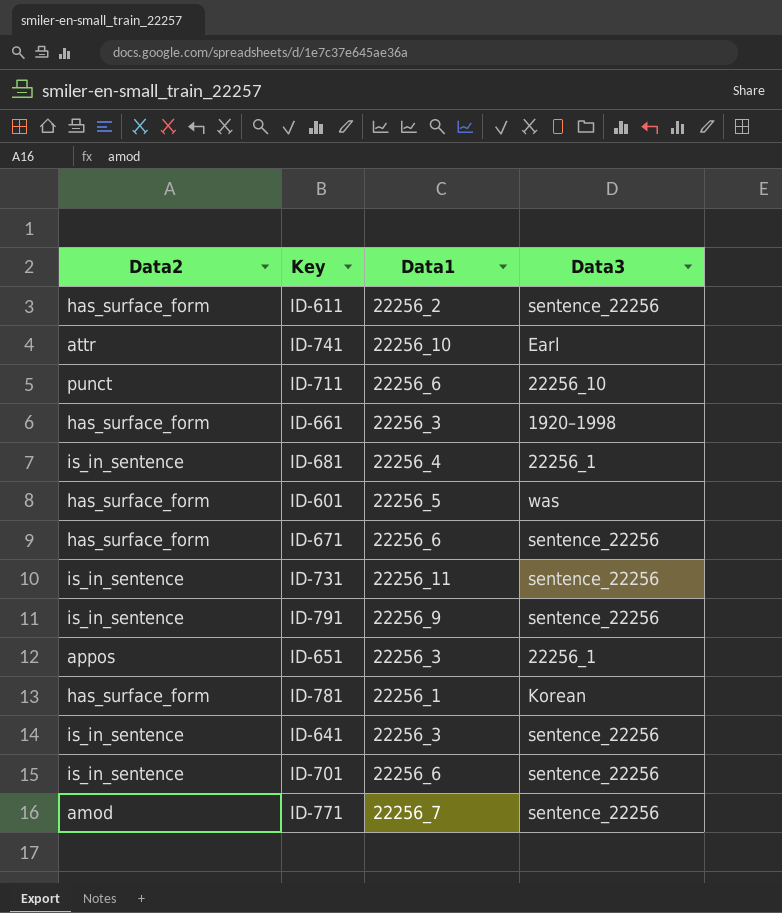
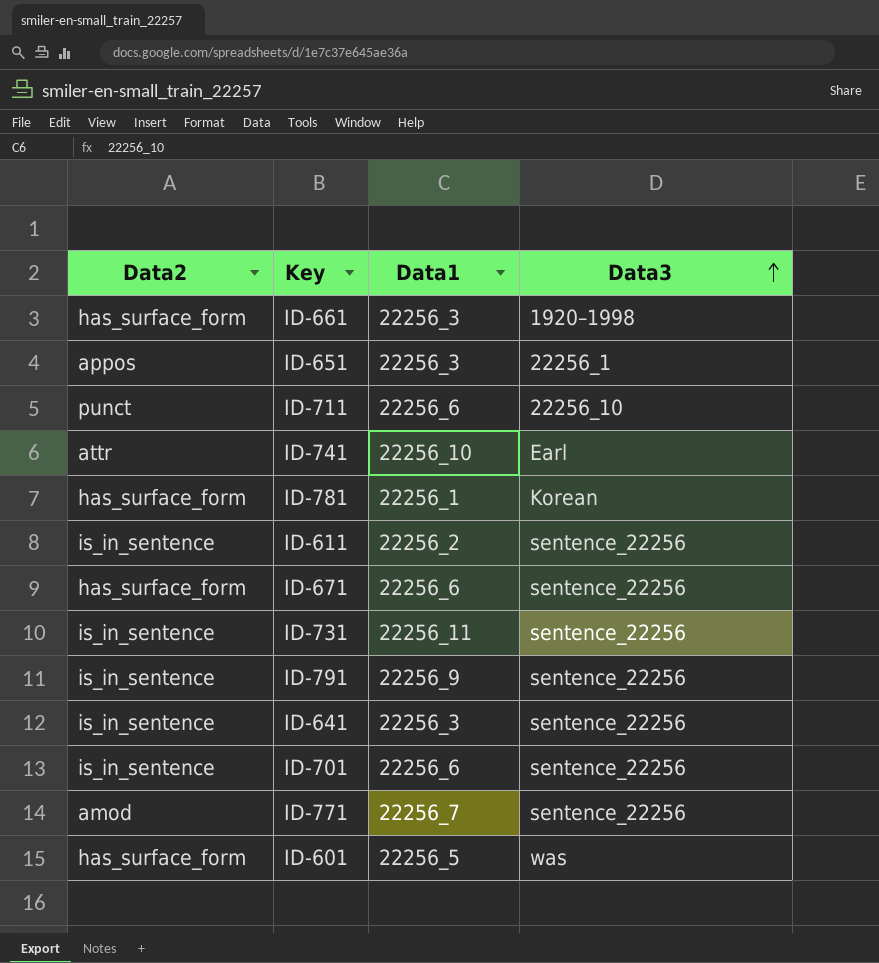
row order: none -> Data3 ascending
row ID-681: is_in_sentence | 22256_4 | 22256_1 -> none
ID-611 | Data2: has_surface_form -> is_in_sentence

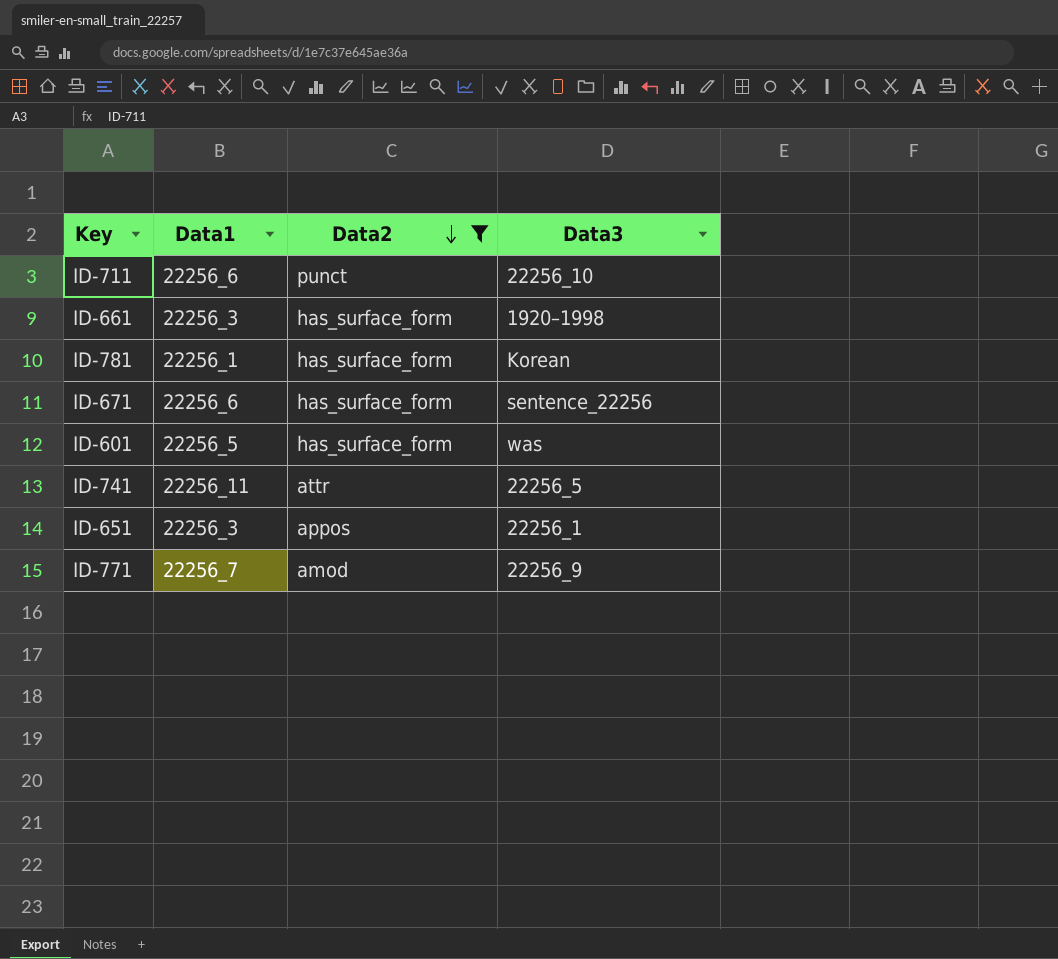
filter: none -> Data2 != is_in_sentence
row order: Data3 ascending -> Data2 descending
column Data2 | position: 1 -> 3
ID-741 | Data1: 22256_10 -> 22256_11
ID-741 | Data3: Earl -> 22256_5
ID-771 | Data3: sentence_22256 -> 22256_9

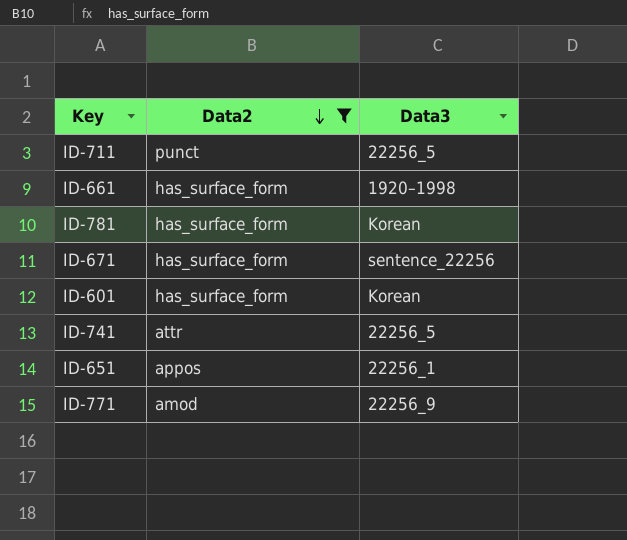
column Data1 | position: 2 -> none
ID-711 | Data3: 22256_10 -> 22256_5
ID-601 | Data3: was -> Korean

